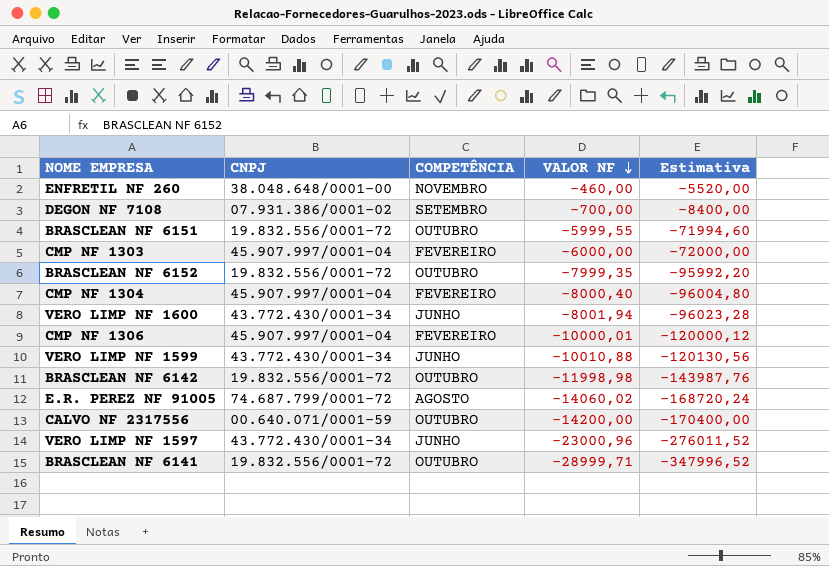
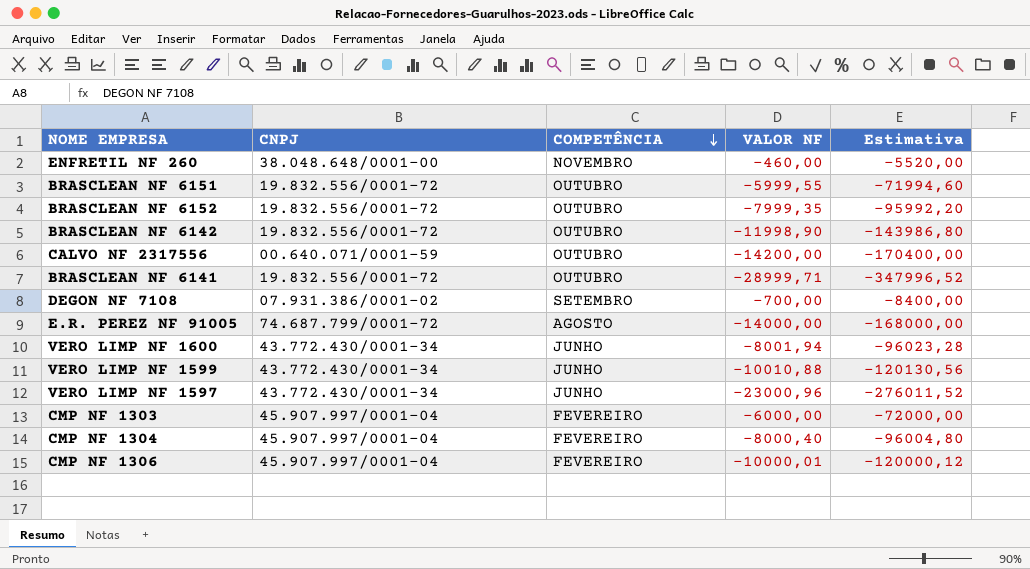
row order: VALOR NF descending -> COMPETÊNCIA descending
BRASCLEAN NF 6142 | VALOR NF: -11998,98 -> -11998,90
BRASCLEAN NF 6142 | Estimativa: -143987,76 -> -143986,80
E.R. PEREZ NF 91005 | VALOR NF: -14060,02 -> -14000,00
E.R. PEREZ NF 91005 | Estimativa: -168720,24 -> -168000,00

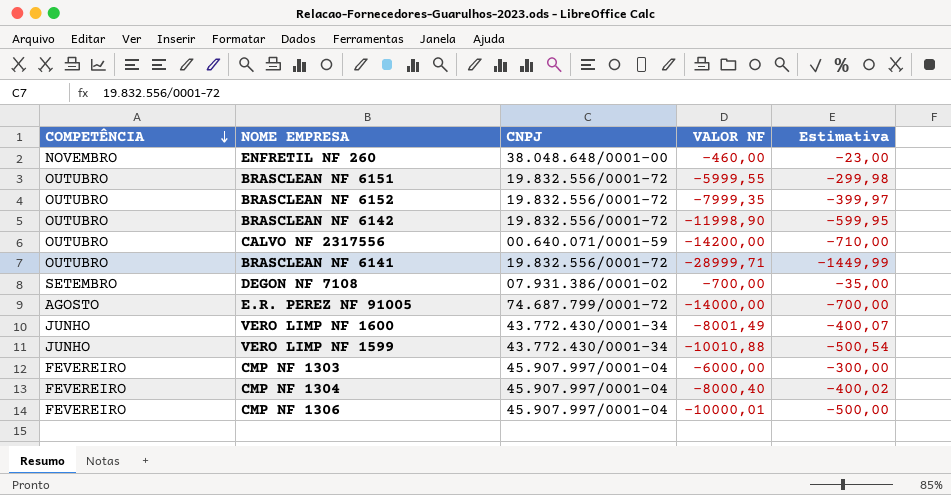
column COMPETÊNCIA | position: 3 -> 1
column Estimativa | formula: [VALOR NF] * 12 -> [VALOR NF] * 0,05
row VERO LIMP NF 1597: 43.772.430/0001-34 | JUNHO | -23000,96 | -276011,52 -> none
VERO LIMP NF 1600 | VALOR NF: -8001,94 -> -8001,49

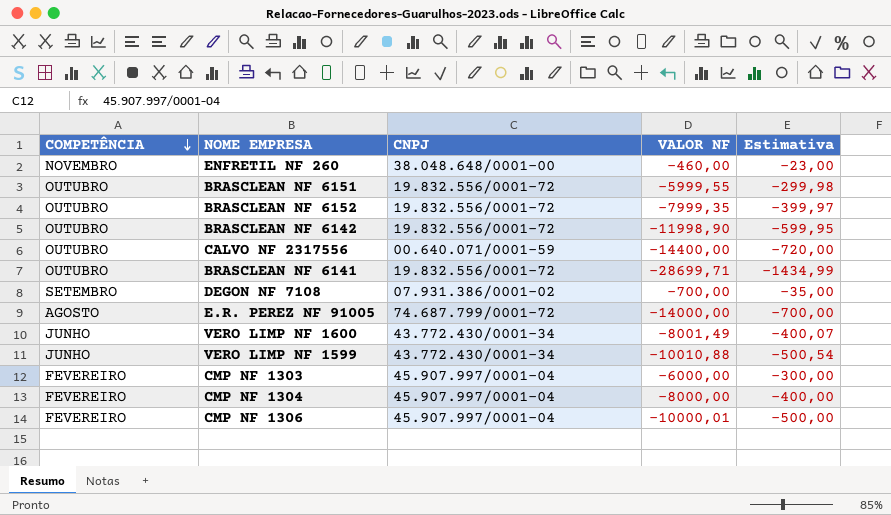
CALVO NF 2317556 | VALOR NF: -14200,00 -> -14400,00
CALVO NF 2317556 | Estimativa: -710,00 -> -720,00
BRASCLEAN NF 6141 | VALOR NF: -28999,71 -> -28699,71
BRASCLEAN NF 6141 | Estimativa: -1449,99 -> -1434,99
CMP NF 1304 | VALOR NF: -8000,40 -> -8000,00
CMP NF 1304 | Estimativa: -400,02 -> -400,00

